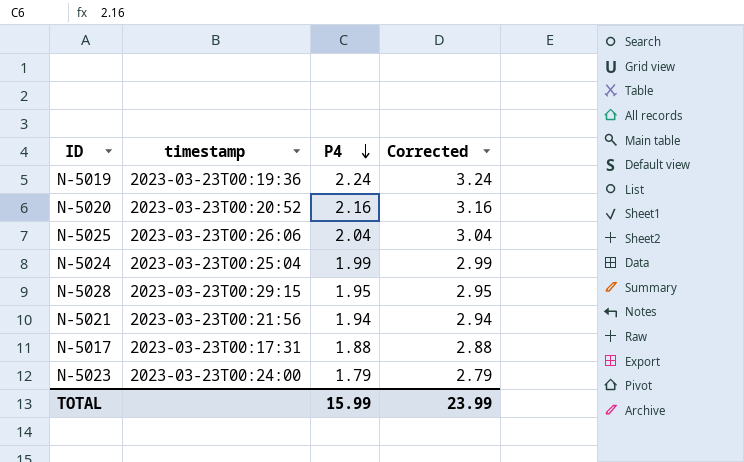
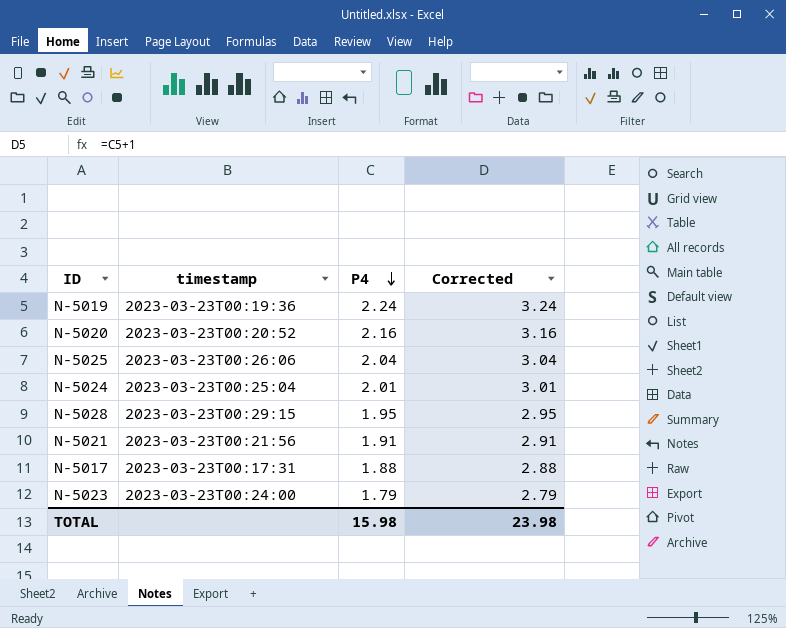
N-5024 | P4: 1.99 -> 2.01
N-5024 | Corrected: 2.99 -> 3.01
N-5021 | P4: 1.94 -> 1.91
N-5021 | Corrected: 2.94 -> 2.91
TOTAL | P4: 15.99 -> 15.98
TOTAL | Corrected: 23.99 -> 23.98

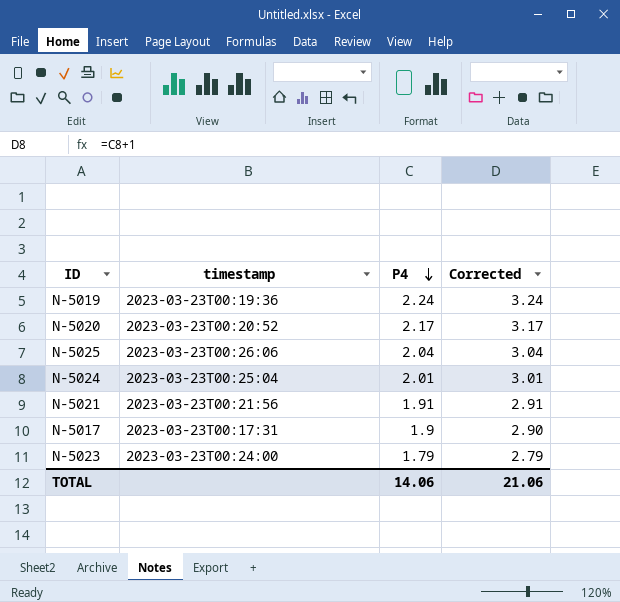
row N-5028: 2023-03-23T00:29:15 | 1.95 | 2.95 -> none
N-5020 | P4: 2.16 -> 2.17
N-5020 | Corrected: 3.16 -> 3.17
N-5017 | P4: 1.88 -> 1.9
N-5017 | Corrected: 2.88 -> 2.90
TOTAL | P4: 15.98 -> 14.06
TOTAL | Corrected: 23.98 -> 21.06

